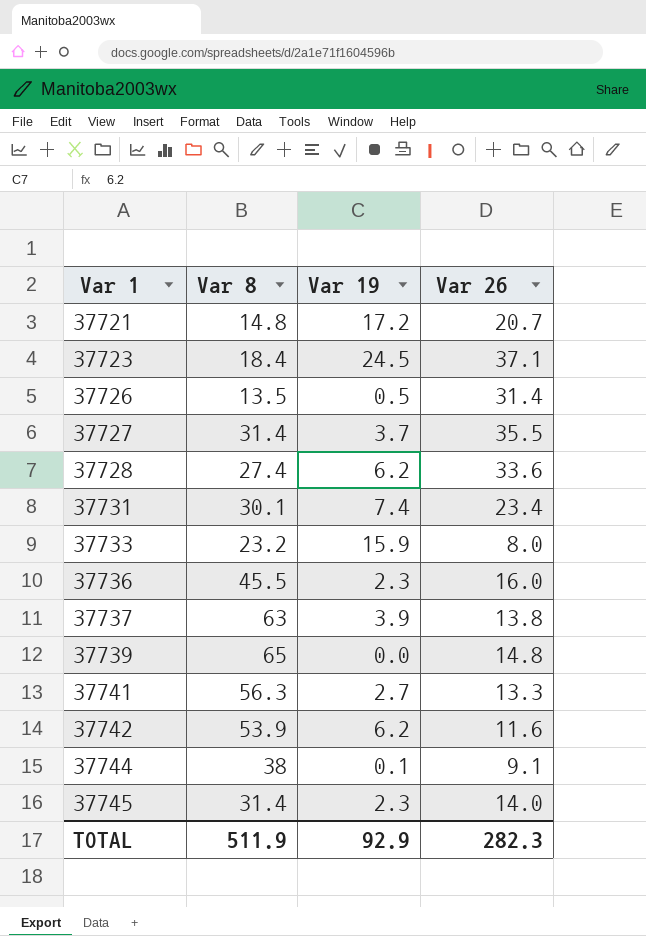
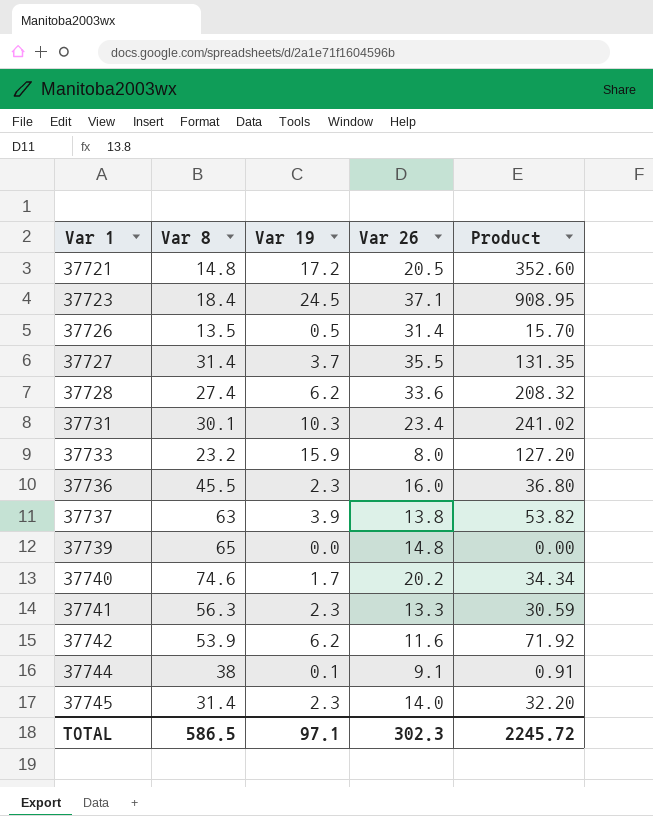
column Product | formula: none -> [Var 19] * [Var 26]
37721 | Var 26: 20.7 -> 20.5
37731 | Var 19: 7.4 -> 10.3
row 37740: none -> 74.6 | 1.7 | 20.2 | 34.34
37741 | Var 19: 2.7 -> 2.3
TOTAL | Var 8: 511.9 -> 586.5
TOTAL | Var 19: 92.9 -> 97.1
TOTAL | Var 26: 282.3 -> 302.3

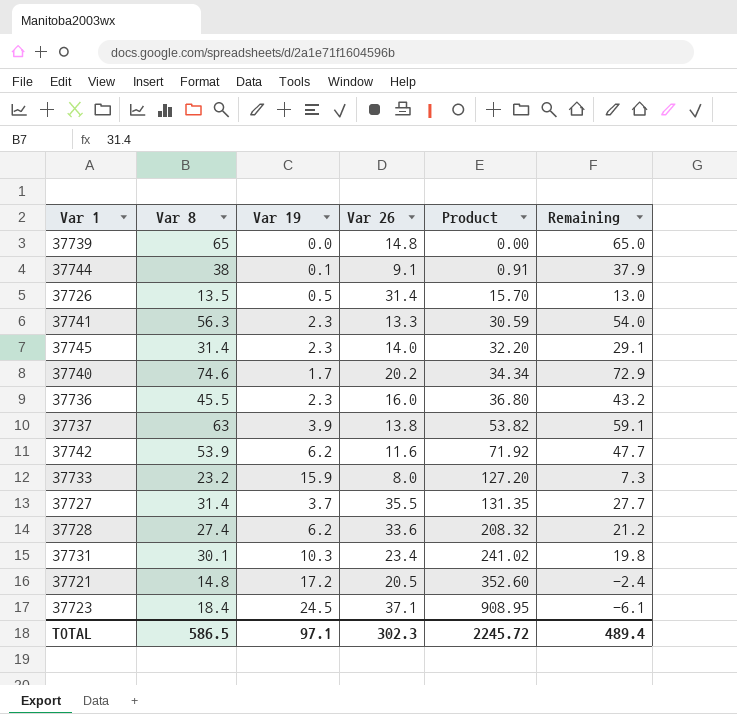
row order: Var 1 ascending -> Product ascending
column Remaining | formula: none -> [Var 8] - [Var 19]

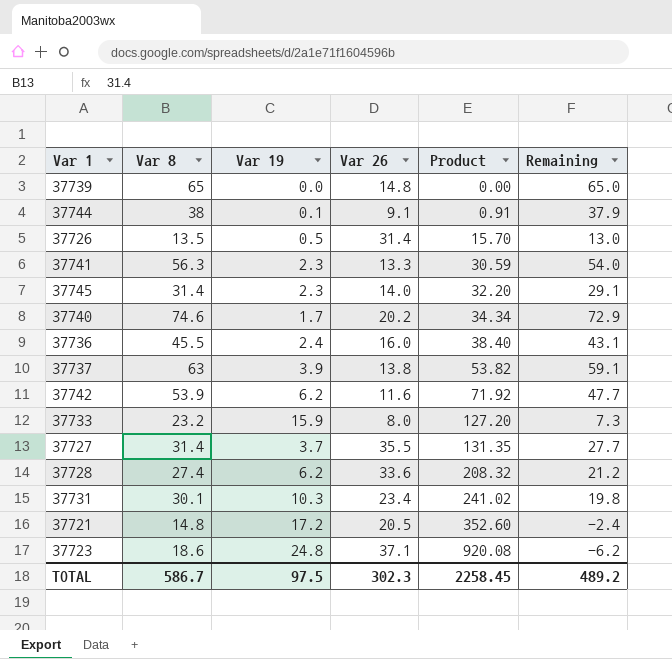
37736 | Var 19: 2.3 -> 2.4
37736 | Product: 36.80 -> 38.40
37736 | Remaining: 43.2 -> 43.1
37723 | Var 8: 18.4 -> 18.6
37723 | Var 19: 24.5 -> 24.8
37723 | Product: 908.95 -> 920.08
37723 | Remaining: -6.1 -> -6.2
TOTAL | Var 8: 586.5 -> 586.7
TOTAL | Var 19: 97.1 -> 97.5
TOTAL | Product: 2245.72 -> 2258.45
TOTAL | Remaining: 489.4 -> 489.2

